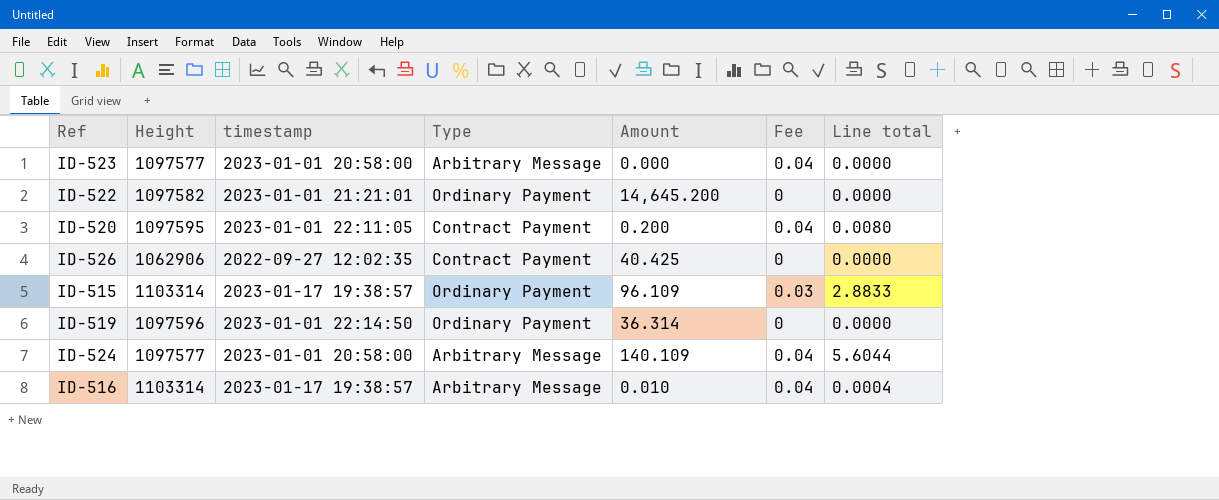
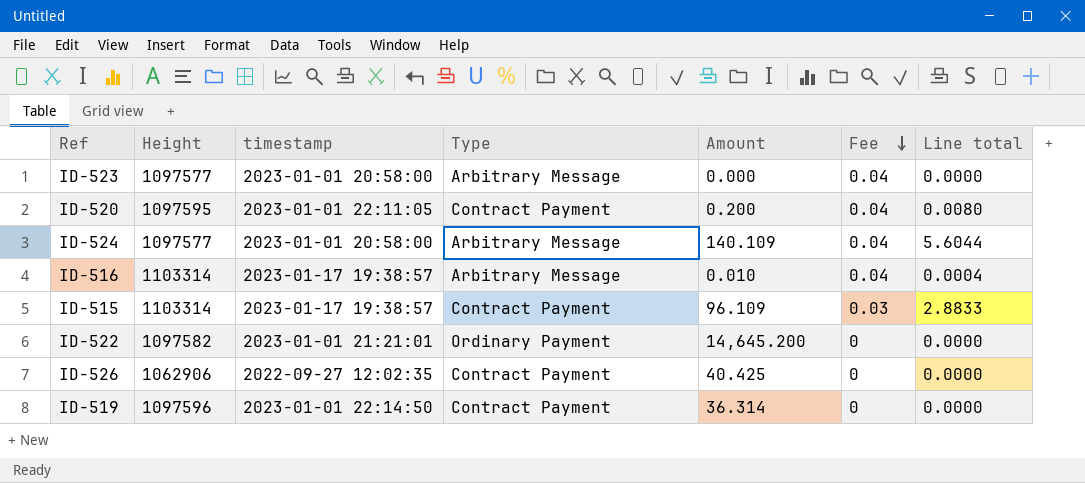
row order: none -> Fee descending
ID-515 | Type: Ordinary Payment -> Contract Payment
ID-519 | Type: Ordinary Payment -> Contract Payment

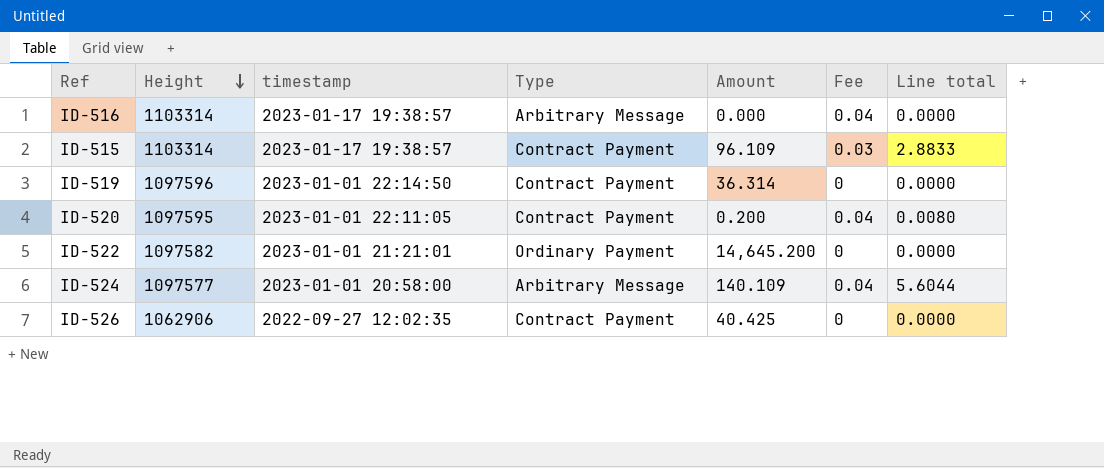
row order: Fee descending -> Height descending
row ID-523: 1097577 | 2023-01-01 20:58:00 | Arbitrary Message | 0.000 | 0.04 | 0.0000 -> none
ID-516 | Amount: 0.010 -> 0.000
ID-516 | Line total: 0.0004 -> 0.0000

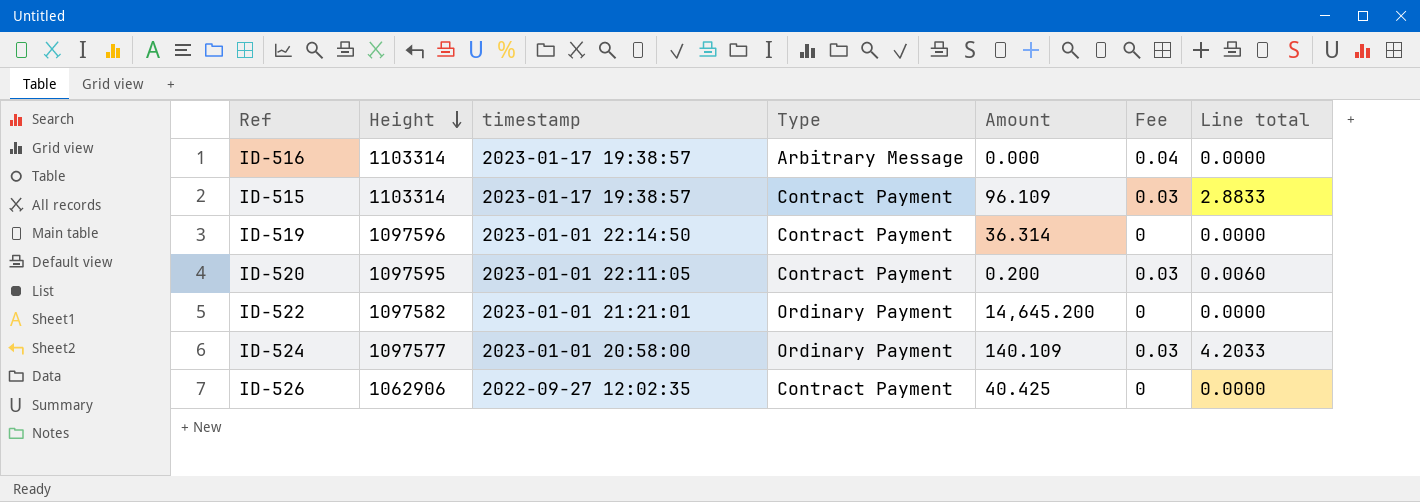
ID-520 | Fee: 0.04 -> 0.03
ID-520 | Line total: 0.0080 -> 0.0060
ID-524 | Type: Arbitrary Message -> Ordinary Payment
ID-524 | Fee: 0.04 -> 0.03
ID-524 | Line total: 5.6044 -> 4.2033

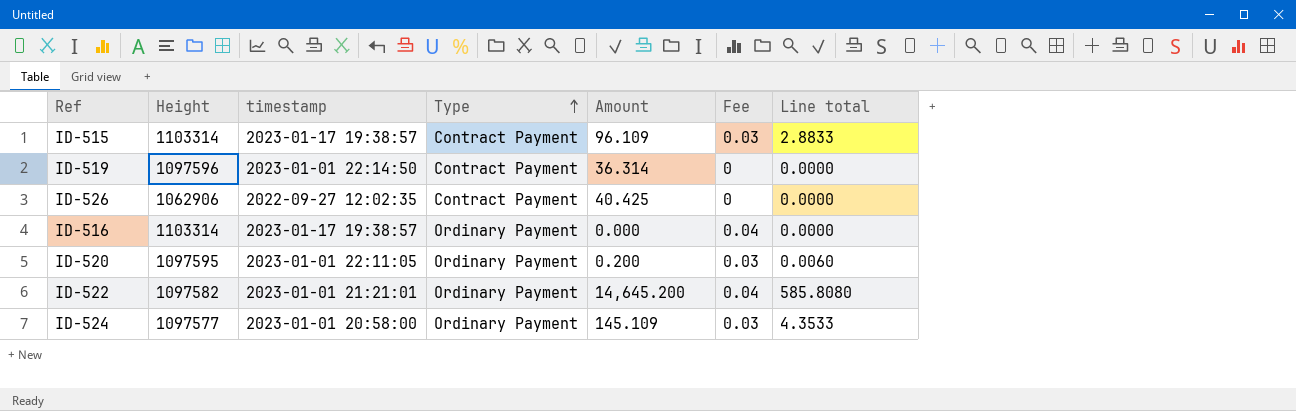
row order: Height descending -> Type ascending
ID-516 | Type: Arbitrary Message -> Ordinary Payment
ID-520 | Type: Contract Payment -> Ordinary Payment
ID-522 | Fee: 0 -> 0.04
ID-522 | Line total: 0.0000 -> 585.8080
ID-524 | Amount: 140.109 -> 145.109
ID-524 | Line total: 4.2033 -> 4.3533

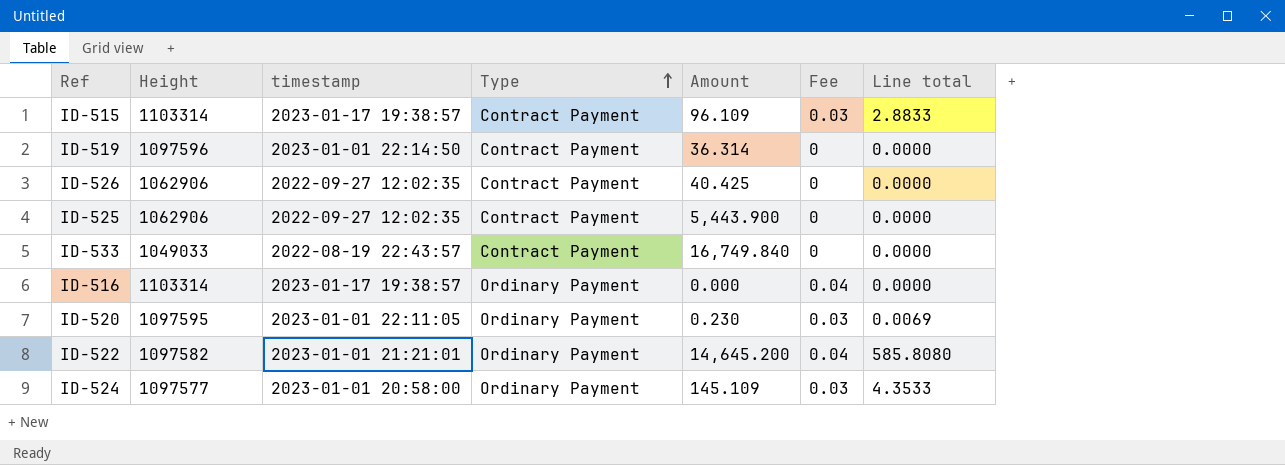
row ID-525: none -> 1062906 | 2022-09-27 12:02:35 | Contract Payment | 5,443.900 | 0 | 0.0000
row ID-533: none -> 1049033 | 2022-08-19 22:43:57 | Contract Payment | 16,749.840 | 0 | 0.0000
ID-520 | Amount: 0.200 -> 0.230
ID-520 | Line total: 0.0060 -> 0.0069

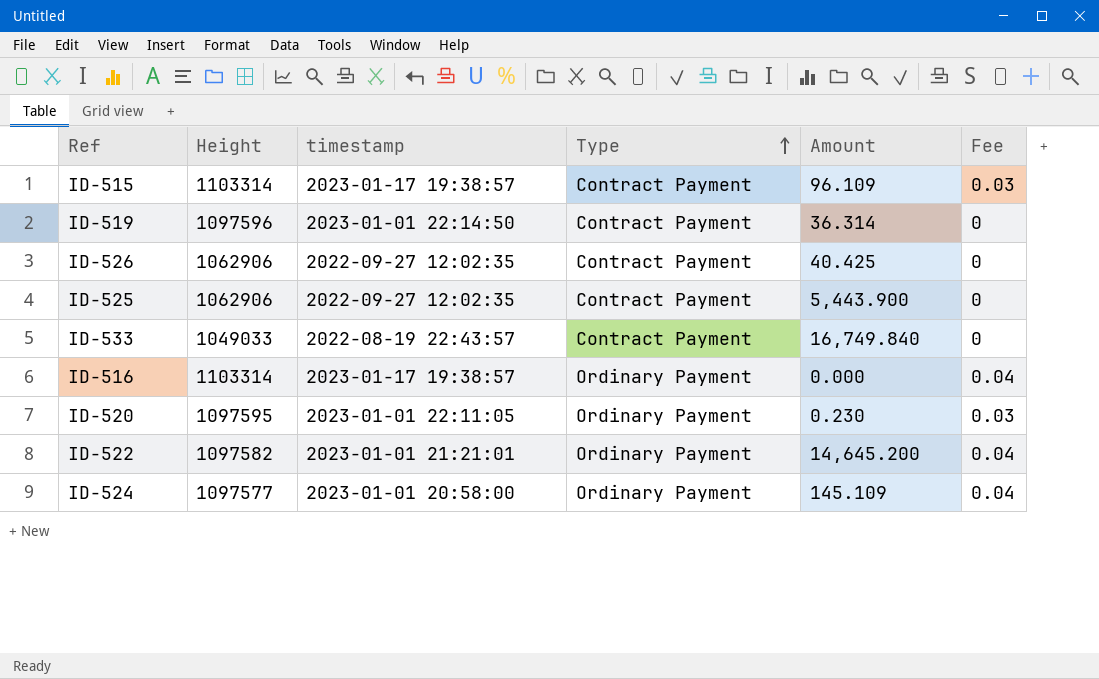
column Line total | formula: [Amount] * [Fee] -> none
ID-524 | Fee: 0.03 -> 0.04

